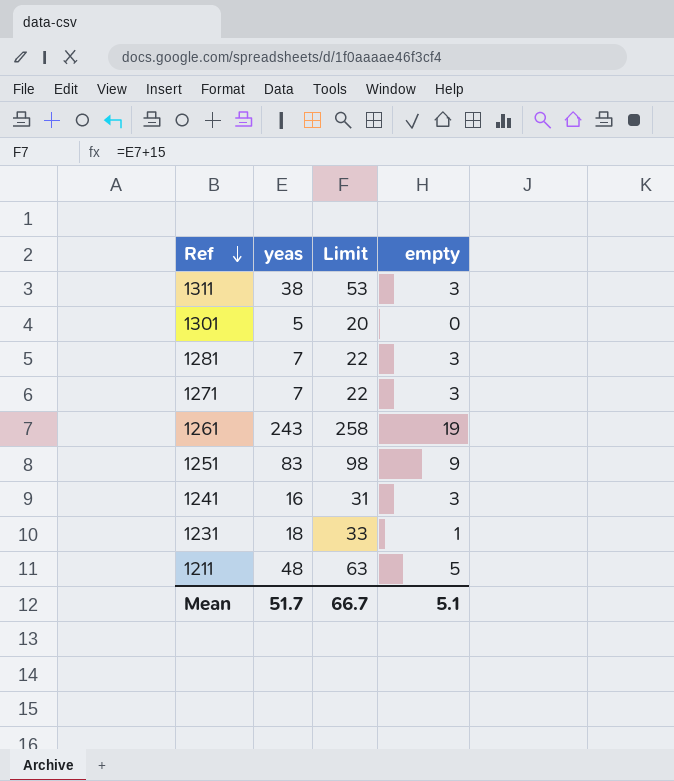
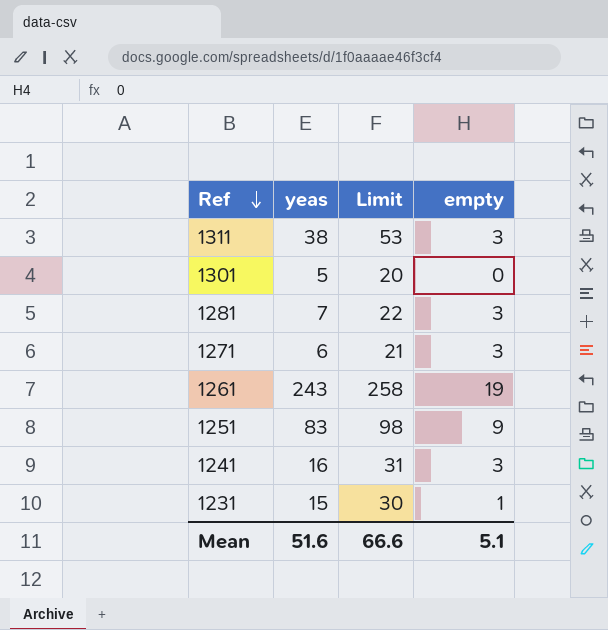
row 1211: 48 | 63 | 5 -> none
1271 | yeas: 7 -> 6
1271 | Limit: 22 -> 21
1231 | yeas: 18 -> 15
1231 | Limit: 33 -> 30
Mean | yeas: 51.7 -> 51.6
Mean | Limit: 66.7 -> 66.6

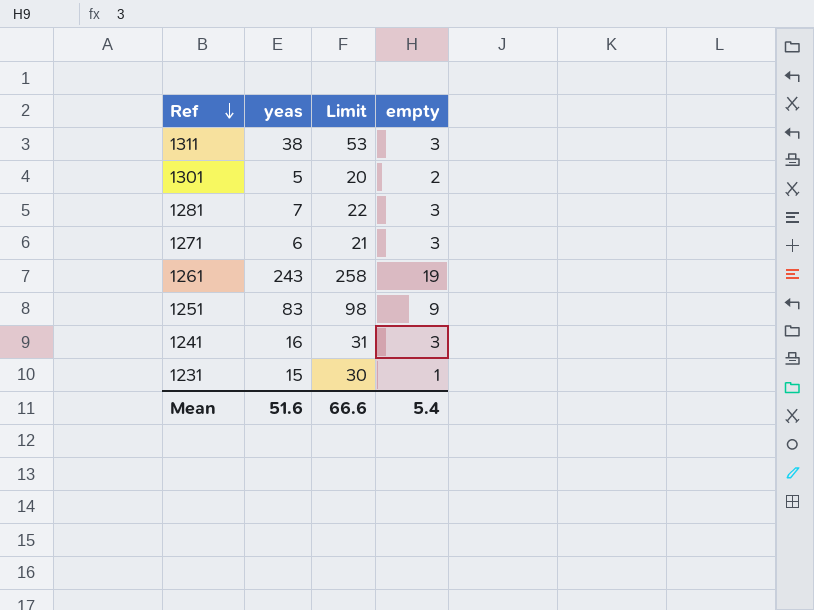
1301 | empty: 0 -> 2
Mean | empty: 5.1 -> 5.4

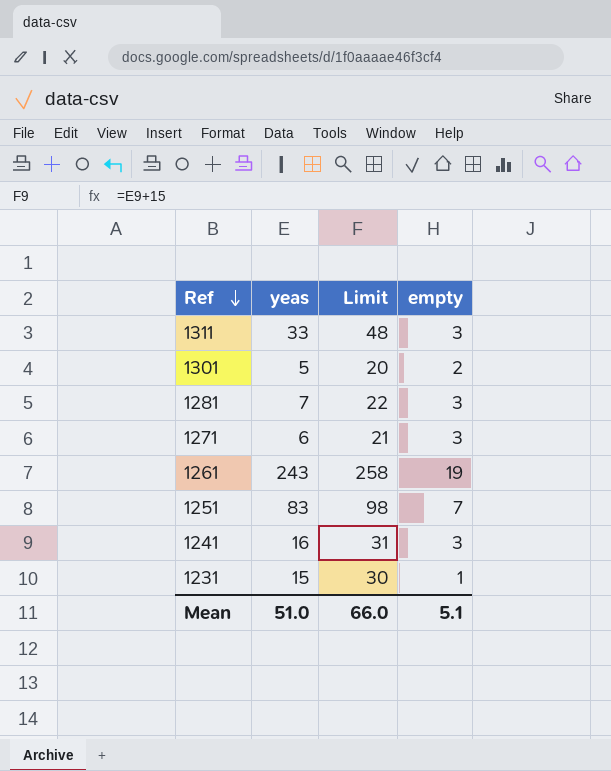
1311 | yeas: 38 -> 33
1311 | Limit: 53 -> 48
1251 | empty: 9 -> 7
Mean | yeas: 51.6 -> 51.0
Mean | Limit: 66.6 -> 66.0
Mean | empty: 5.4 -> 5.1

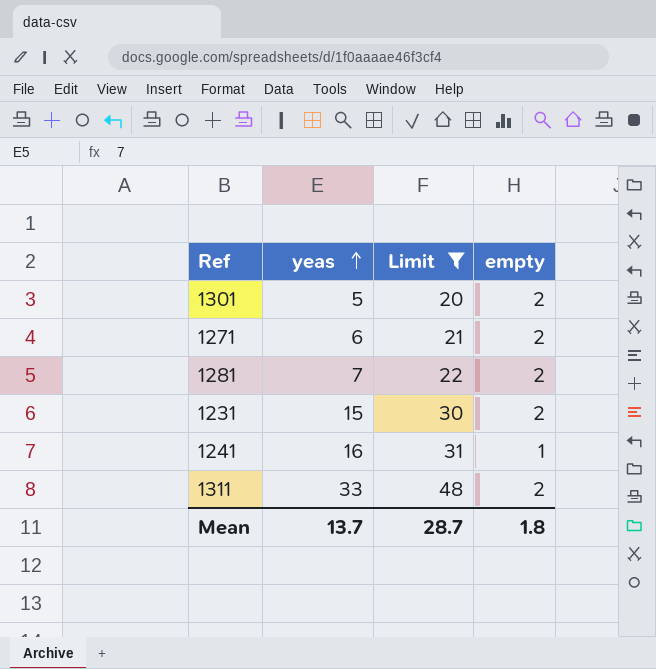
filter: none -> Limit <= 48
row order: Ref descending -> yeas ascending
1271 | empty: 3 -> 2
1281 | empty: 3 -> 2
1231 | empty: 1 -> 2
1241 | empty: 3 -> 1
1311 | empty: 3 -> 2
Mean | yeas: 51.0 -> 13.7
Mean | Limit: 66.0 -> 28.7
Mean | empty: 5.1 -> 1.8

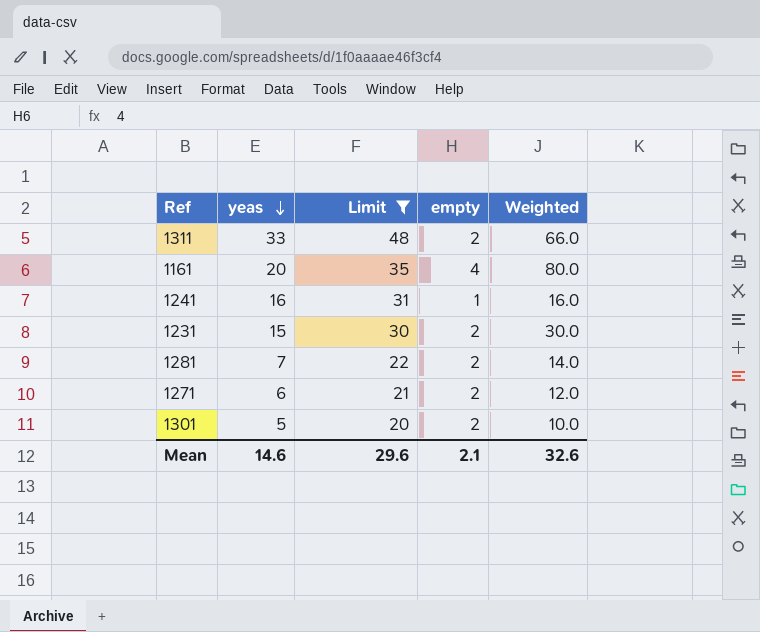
row order: yeas ascending -> yeas descending
column Weighted | formula: none -> [yeas] * [empty]
row 1161: none -> 20 | 35 | 4 | 80.0
Mean | yeas: 13.7 -> 14.6
Mean | Limit: 28.7 -> 29.6
Mean | empty: 1.8 -> 2.1

